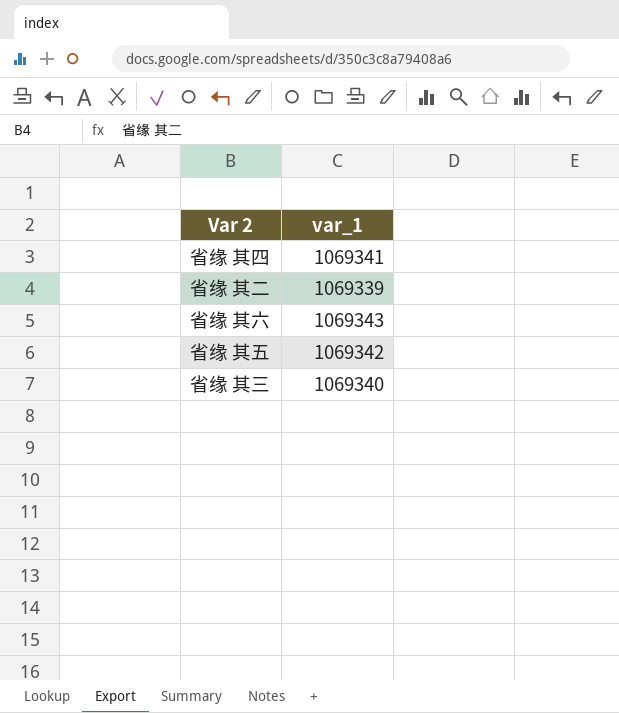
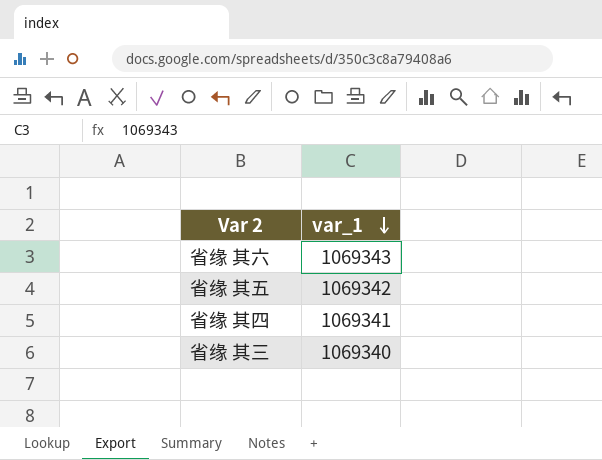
row order: none -> var_1 descending
row 省缘 其二: 1069339 -> none

